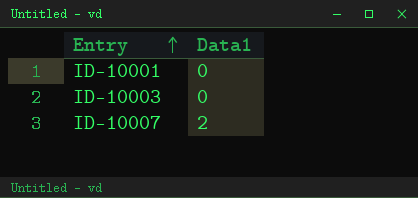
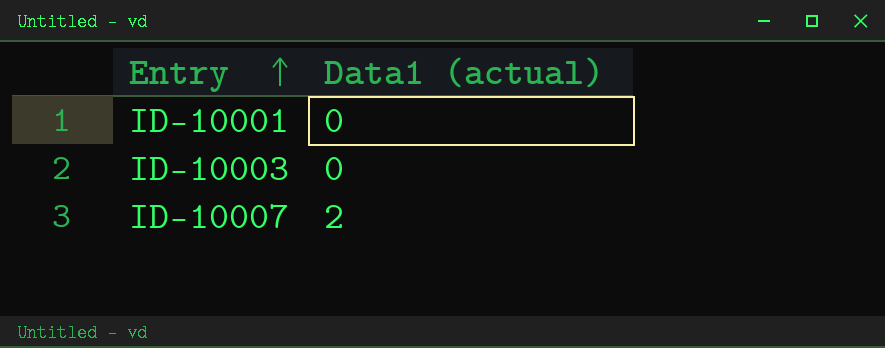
column name: Data1 -> Data1 (actual)

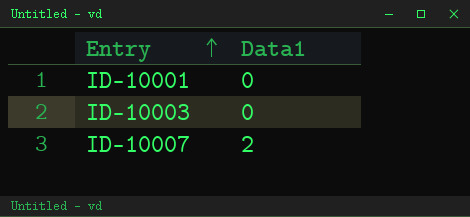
column name: Data1 (actual) -> Data1

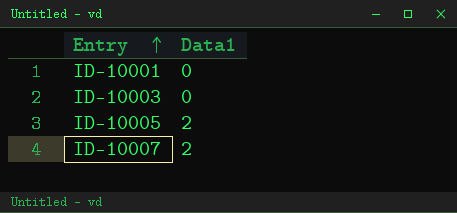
row ID-10005: none -> 2

